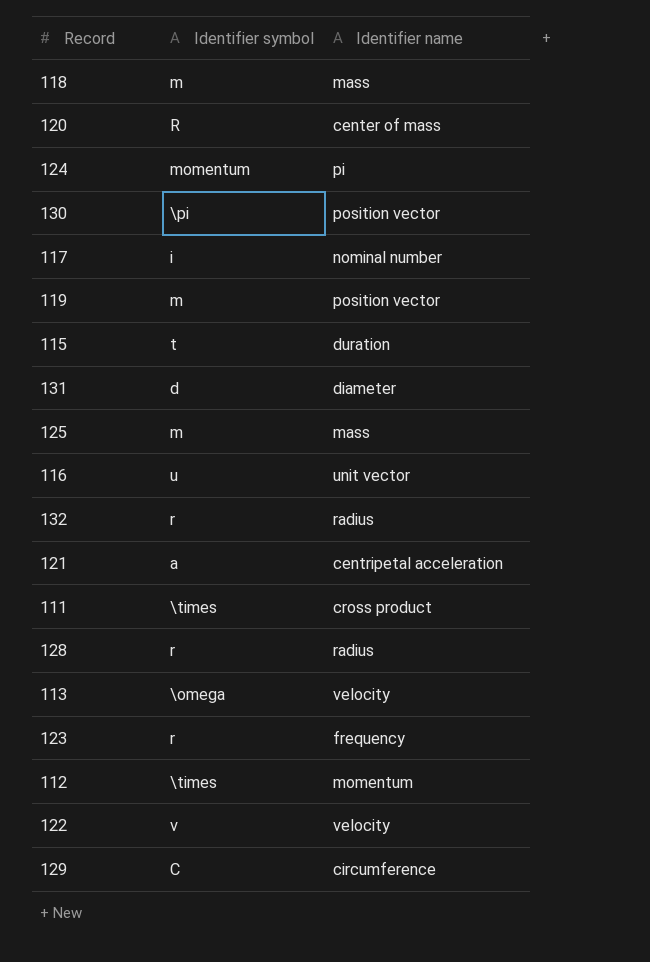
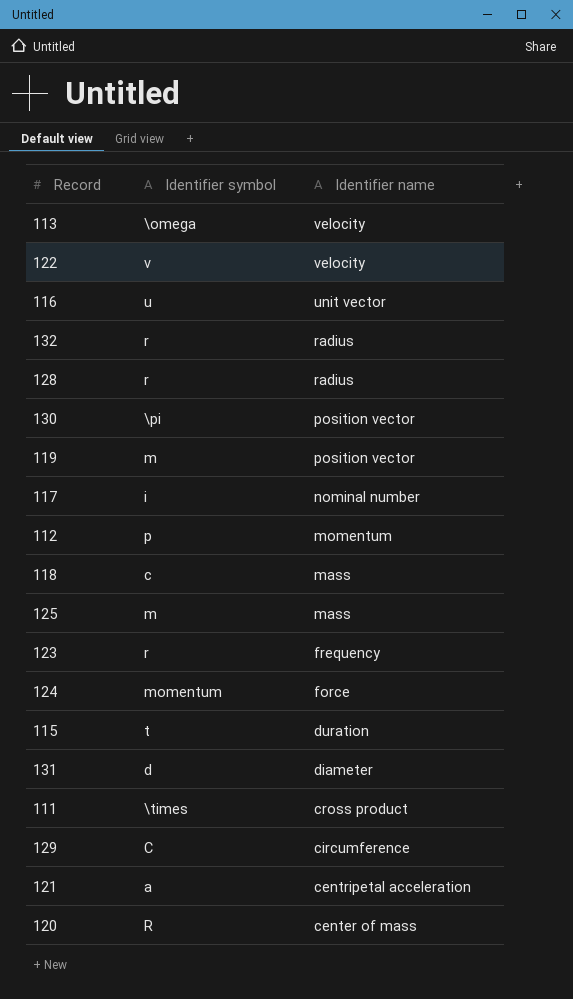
row order: none -> Identifier name descending
112 | Identifier symbol: \times -> p
118 | Identifier symbol: m -> c
124 | Identifier name: pi -> force

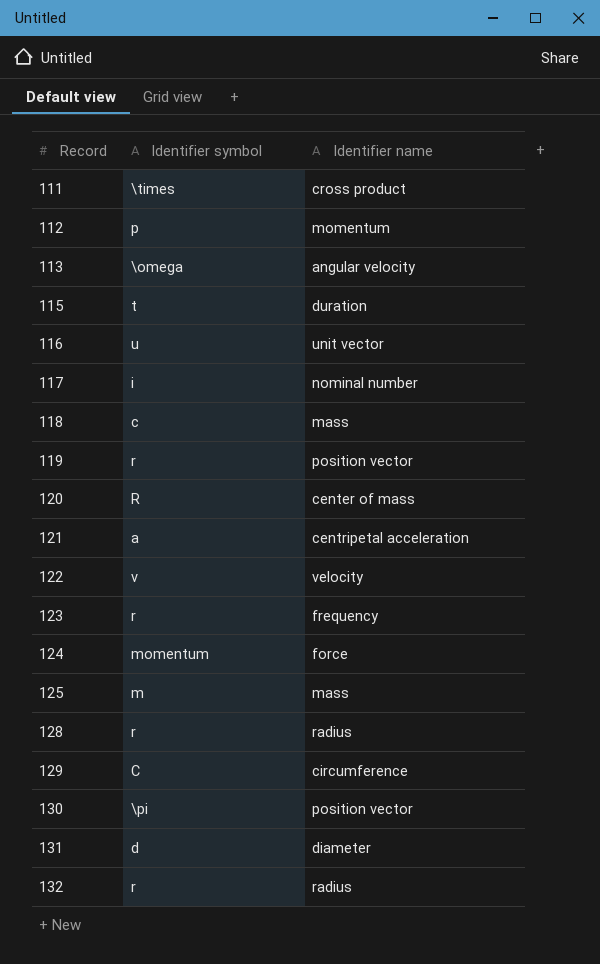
row order: Identifier name descending -> Record ascending
113 | Identifier name: velocity -> angular velocity
119 | Identifier symbol: m -> r

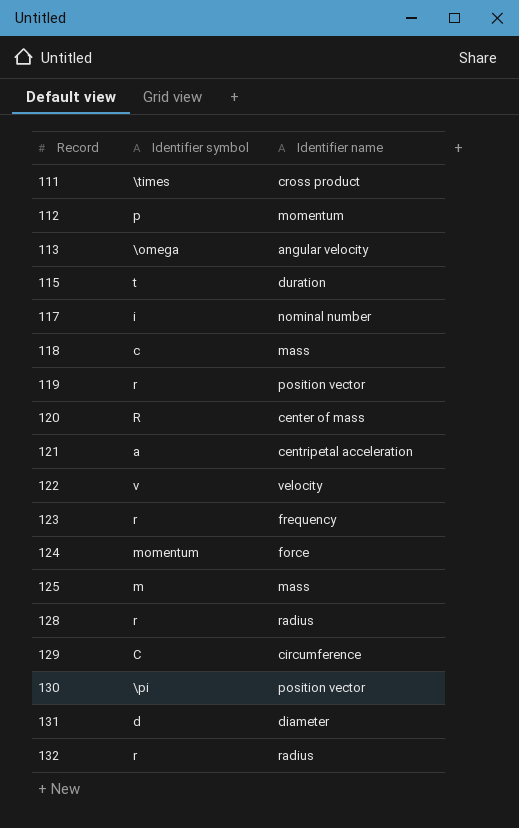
row 116: u | unit vector -> none

